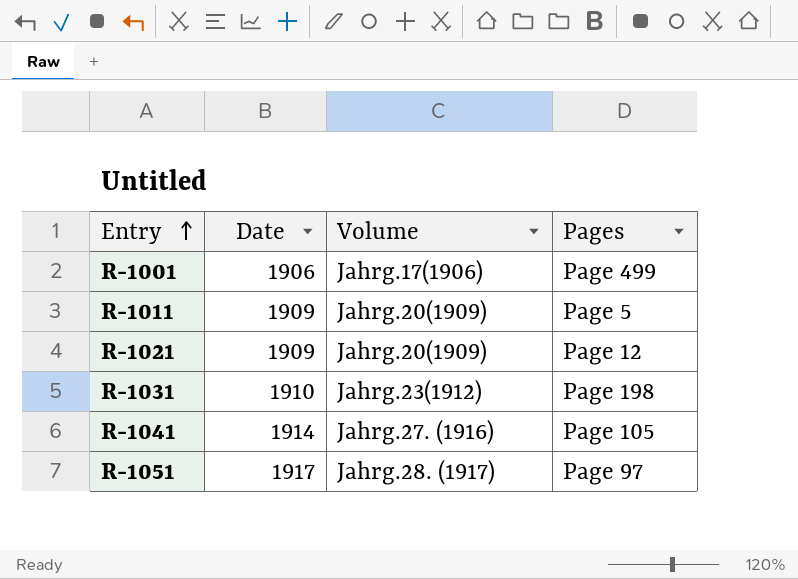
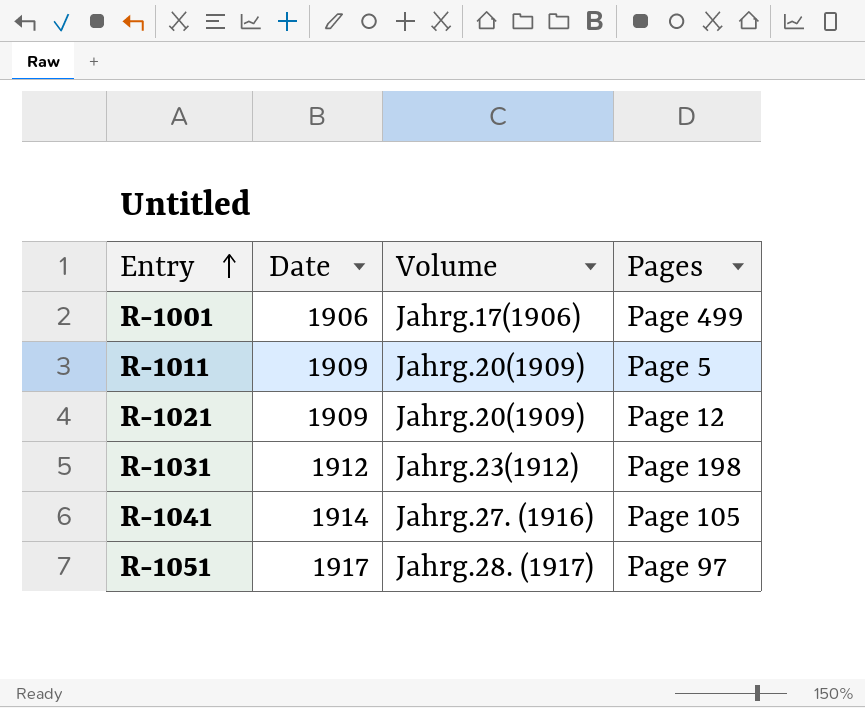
R-1031 | Date: 1910 -> 1912

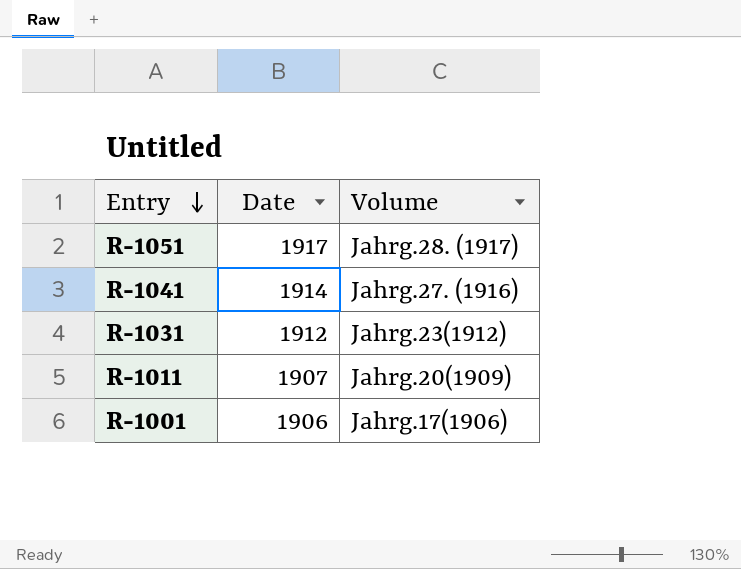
row order: Entry ascending -> Entry descending
column Pages | position: 4 -> none
row R-1021: 1909 | Jahrg.20(1909) | Page 12 -> none
R-1011 | Date: 1909 -> 1907

